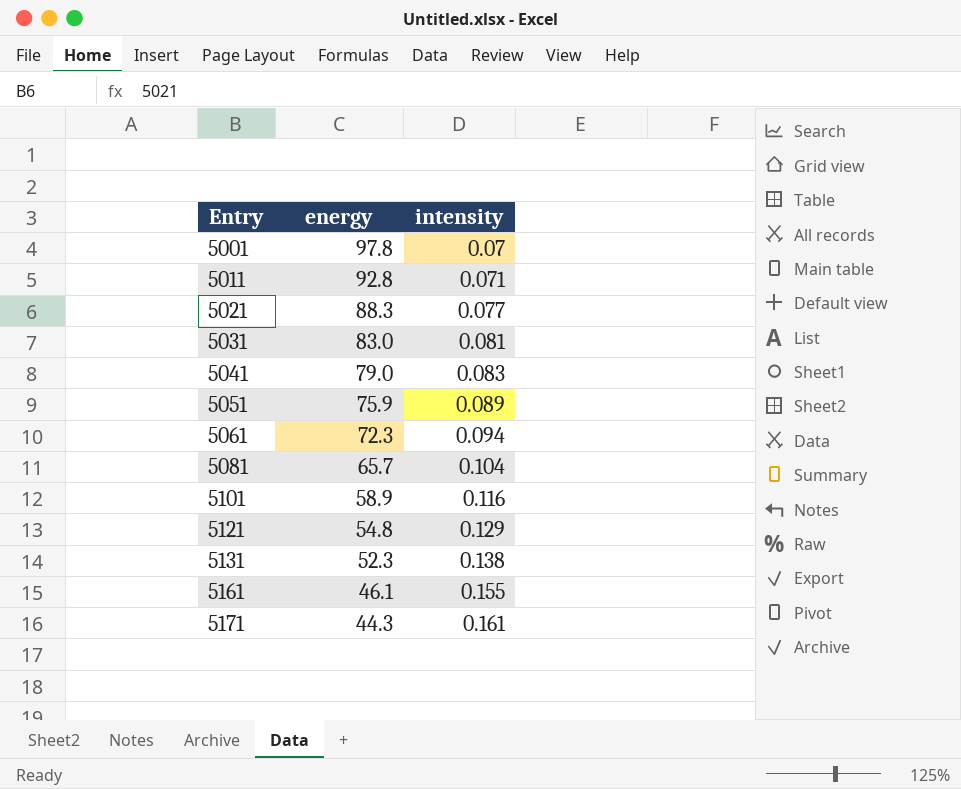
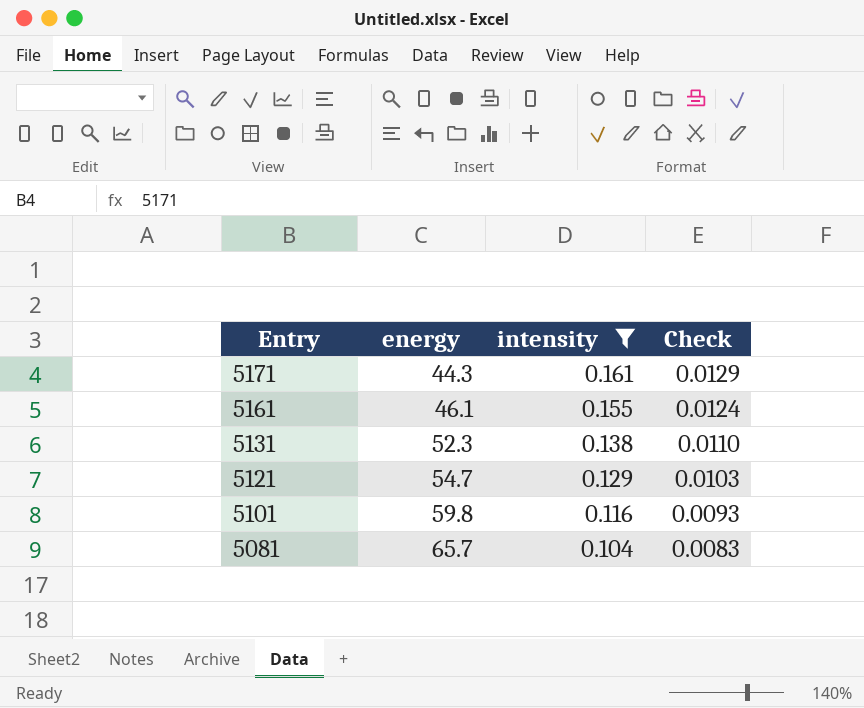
filter: none -> intensity >= 0.104
row order: Entry ascending -> Entry descending
column Check | formula: none -> [intensity] * 0.08
5121 | energy: 54.8 -> 54.7
5101 | energy: 58.9 -> 59.8

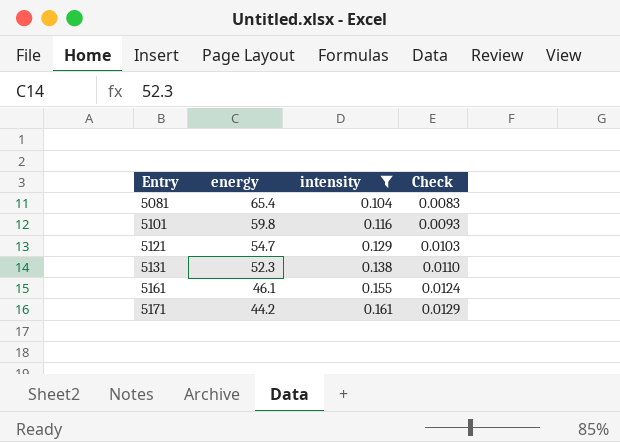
row order: Entry descending -> Entry ascending
5081 | energy: 65.7 -> 65.4
5171 | energy: 44.3 -> 44.2

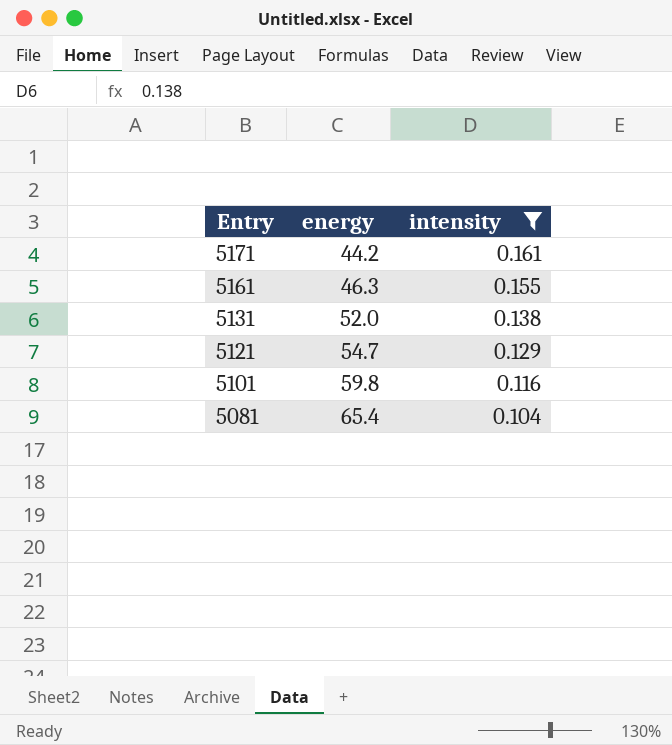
row order: Entry ascending -> Entry descending
column Check | formula: [intensity] * 0.08 -> none
5161 | energy: 46.1 -> 46.3
5131 | energy: 52.3 -> 52.0

